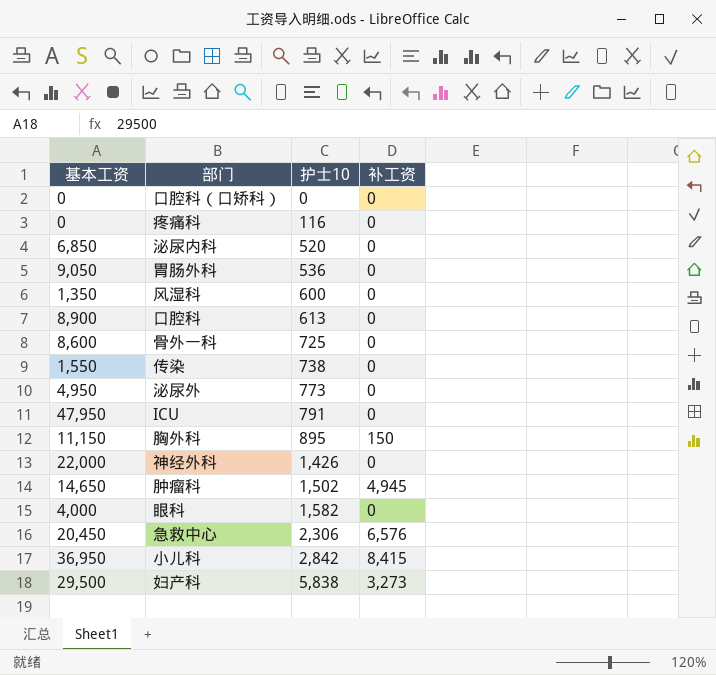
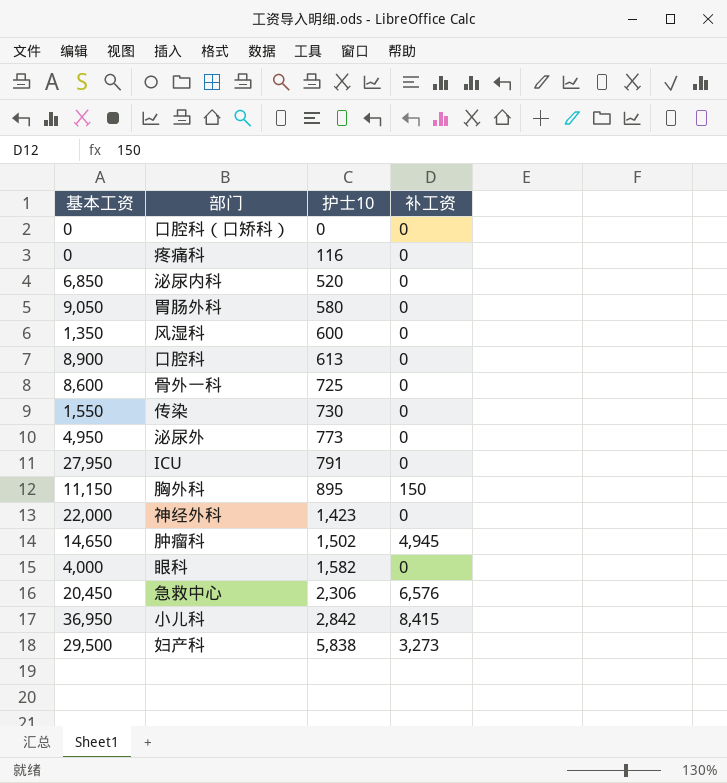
胃肠外科 | 护士10: 536 -> 580
传染 | 护士10: 738 -> 730
ICU | 基本工资: 47,950 -> 27,950
神经外科 | 护士10: 1,426 -> 1,423

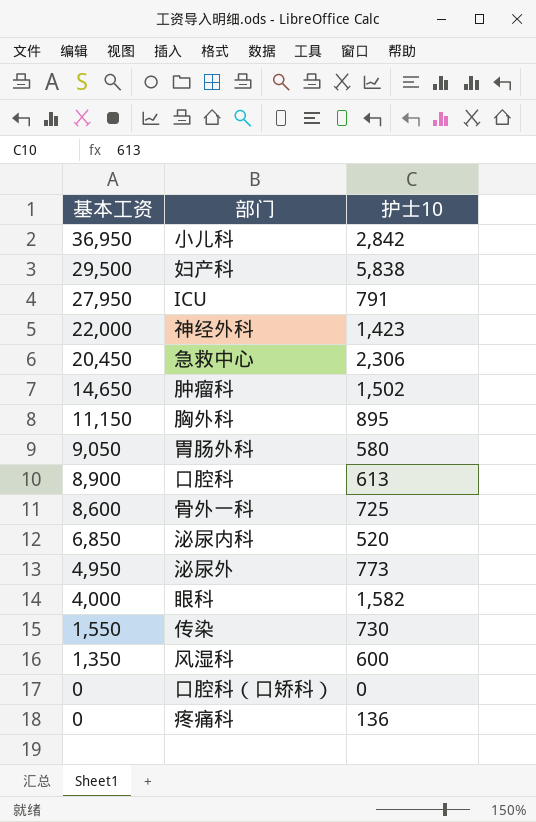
row order: 护士10 ascending -> 基本工资 descending
column 补工资 | position: 4 -> none
疼痛科 | 护士10: 116 -> 136

